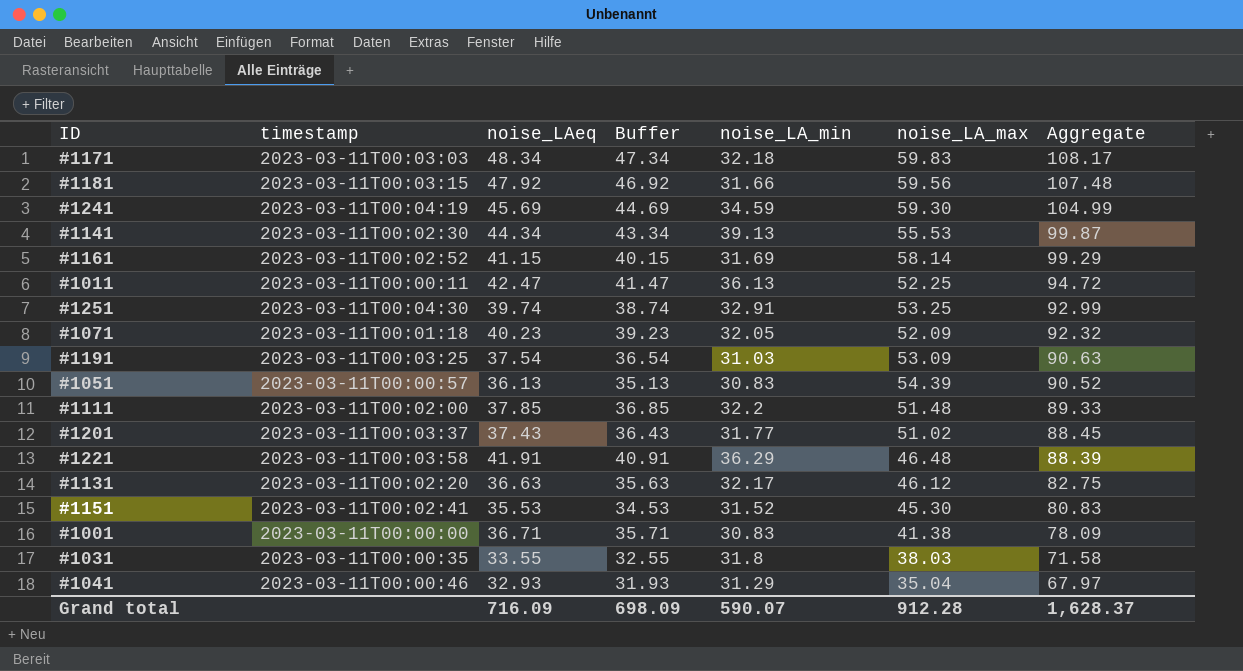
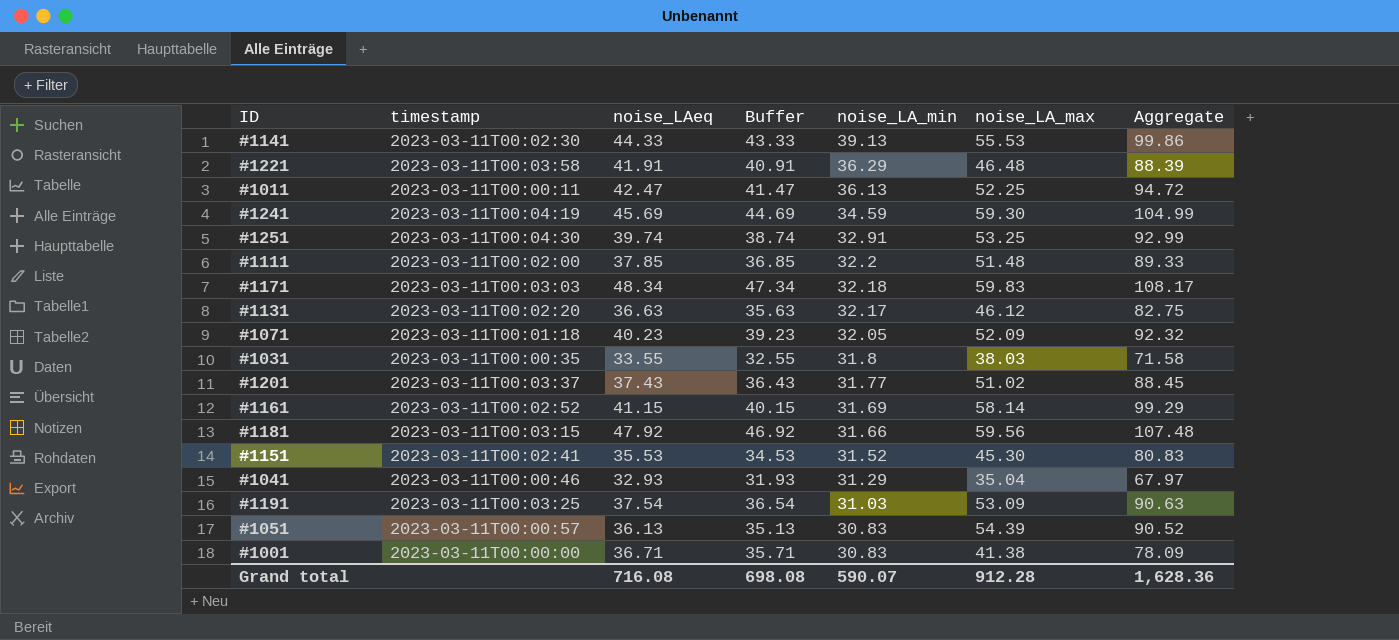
row order: Aggregate descending -> noise_LA_min descending
#1141 | noise_LAeq: 44.34 -> 44.33
#1141 | Buffer: 43.34 -> 43.33
#1141 | Aggregate: 99.87 -> 99.86
Grand total | noise_LAeq: 716.09 -> 716.08
Grand total | Buffer: 698.09 -> 698.08
Grand total | Aggregate: 1,628.37 -> 1,628.36

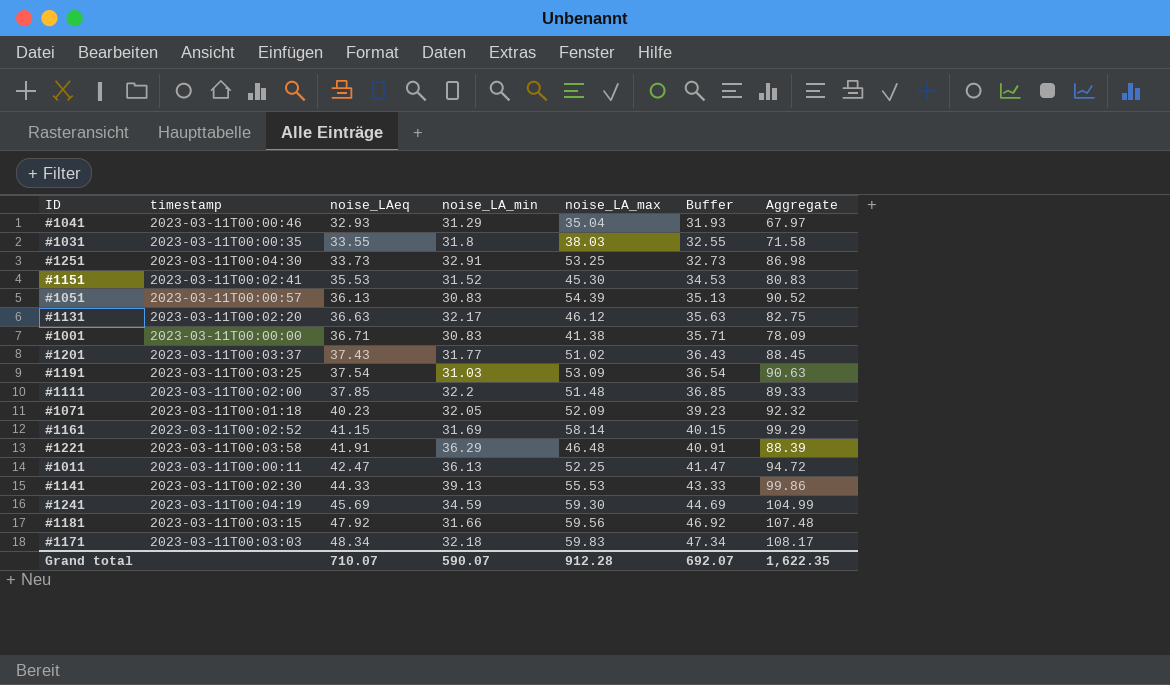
row order: noise_LA_min descending -> noise_LAeq ascending
column Buffer | position: 4 -> 6
#1251 | noise_LAeq: 39.74 -> 33.73
#1251 | Buffer: 38.74 -> 32.73
#1251 | Aggregate: 92.99 -> 86.98
Grand total | noise_LAeq: 716.08 -> 710.07
Grand total | Buffer: 698.08 -> 692.07
Grand total | Aggregate: 1,628.36 -> 1,622.35

